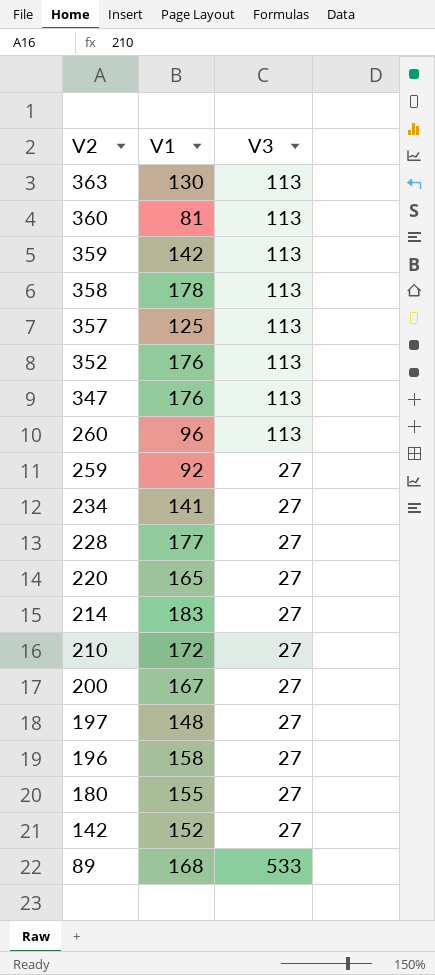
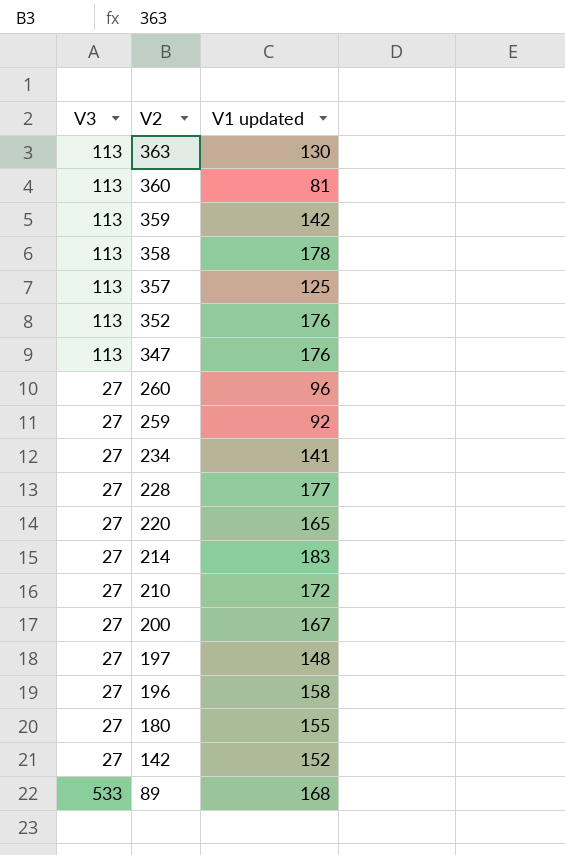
column V3 | position: 3 -> 1
column name: V1 -> V1 updated
260 | V3: 113 -> 27

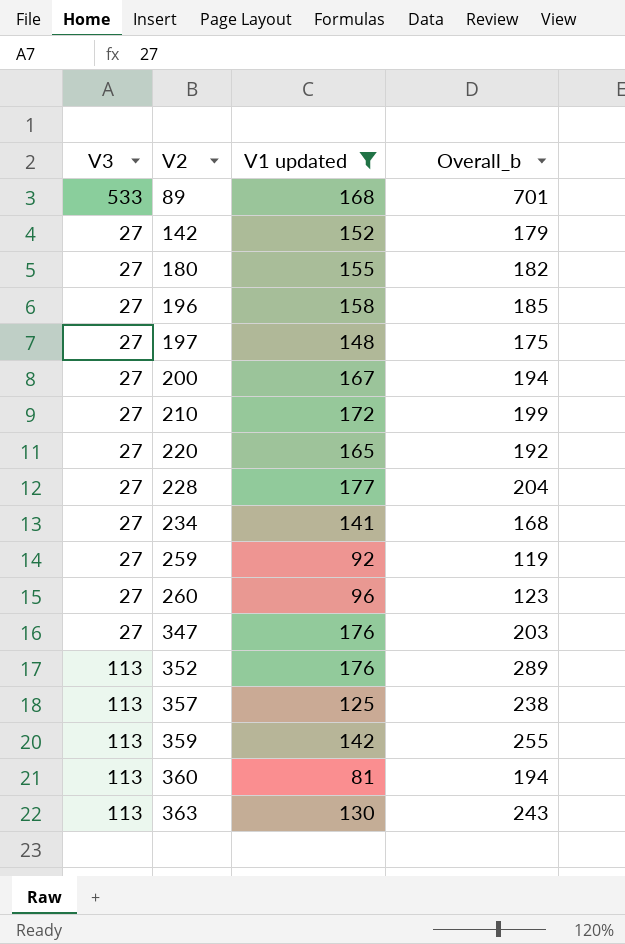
filter: none -> V1 updated <= 177
row order: V2 descending -> V2 ascending
column Overall_b | formula: none -> [V3] + [V1 updated]
347 | V3: 113 -> 27

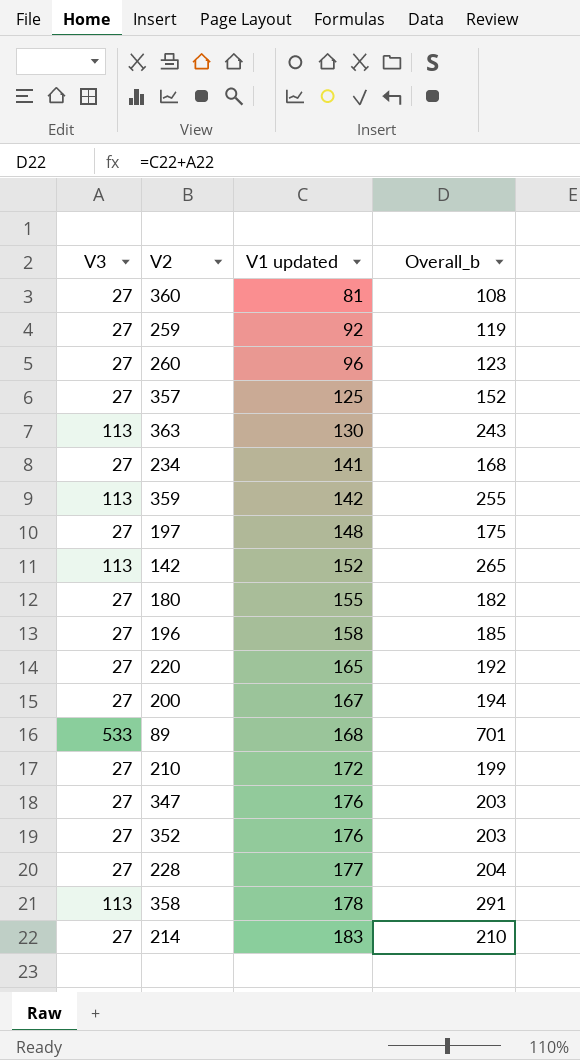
filter: V1 updated <= 177 -> none
row order: V2 ascending -> V1 updated ascending
360 | V3: 113 -> 27
360 | Overall_b: 194 -> 108
357 | V3: 113 -> 27
357 | Overall_b: 238 -> 152
142 | V3: 27 -> 113
142 | Overall_b: 179 -> 265
352 | V3: 113 -> 27
352 | Overall_b: 289 -> 203

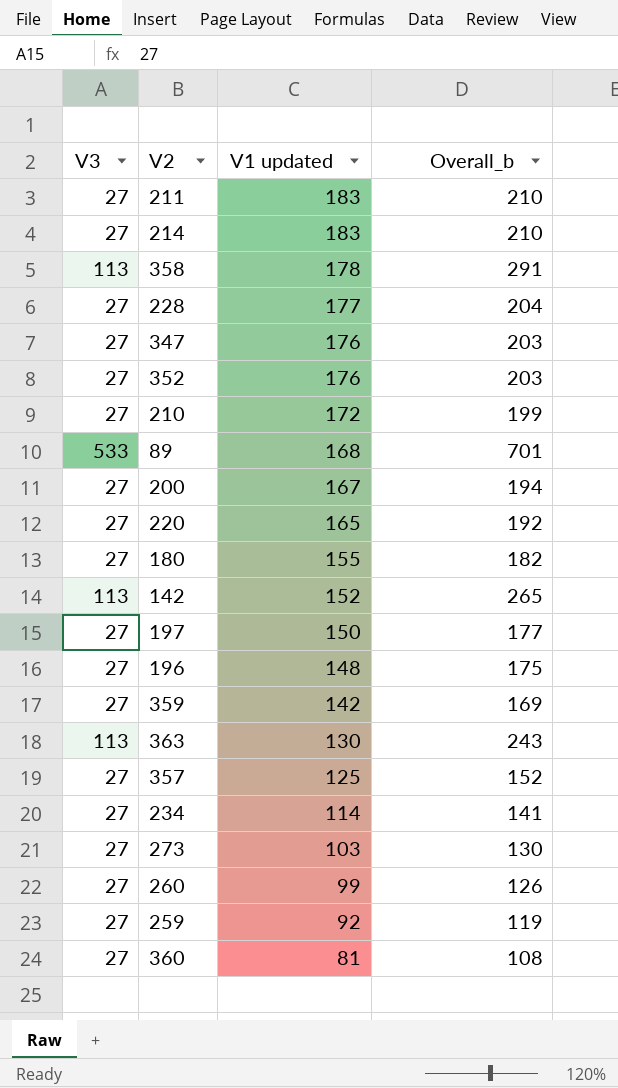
row order: V1 updated ascending -> V1 updated descending
row 211: none -> 27 | 183 | 210
197 | V1 updated: 148 -> 150
197 | Overall_b: 175 -> 177
196 | V1 updated: 158 -> 148
196 | Overall_b: 185 -> 175
359 | V3: 113 -> 27
359 | Overall_b: 255 -> 169
234 | V1 updated: 141 -> 114
234 | Overall_b: 168 -> 141
row 273: none -> 27 | 103 | 130
260 | V1 updated: 96 -> 99
260 | Overall_b: 123 -> 126

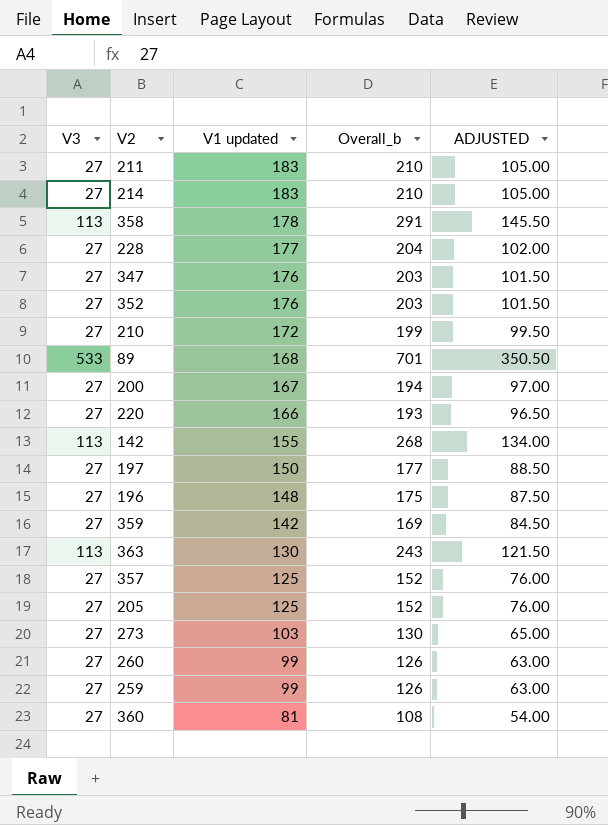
column ADJUSTED | formula: none -> [Overall_b] * 0.5
row 180: 27 | 155 | 182 -> none
row 234: 27 | 114 | 141 -> none
220 | V1 updated: 165 -> 166
220 | Overall_b: 192 -> 193
142 | V1 updated: 152 -> 155
142 | Overall_b: 265 -> 268
row 205: none -> 27 | 125 | 152 | 76.00
259 | V1 updated: 92 -> 99
259 | Overall_b: 119 -> 126

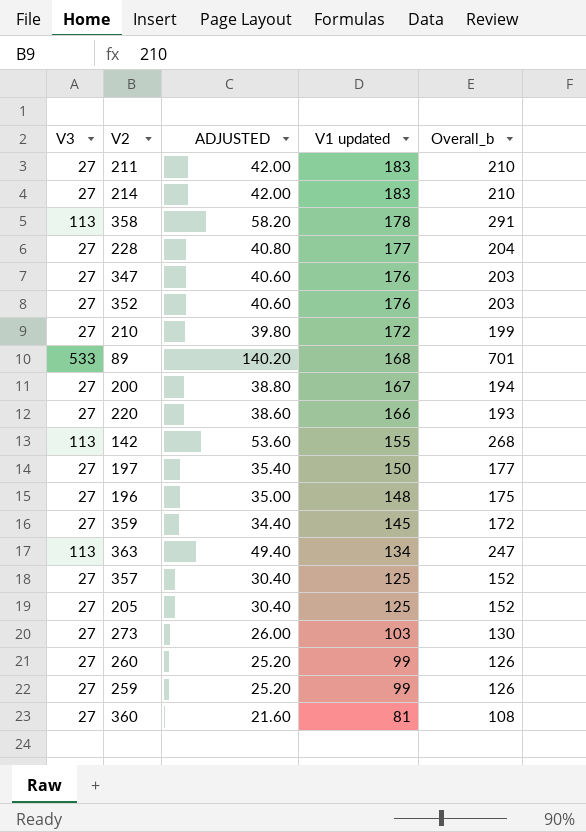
column ADJUSTED | formula: [Overall_b] * 0.5 -> [Overall_b] * 0.2
column ADJUSTED | position: 5 -> 3
359 | V1 updated: 142 -> 145
359 | Overall_b: 169 -> 172
363 | V1 updated: 130 -> 134
363 | Overall_b: 243 -> 247

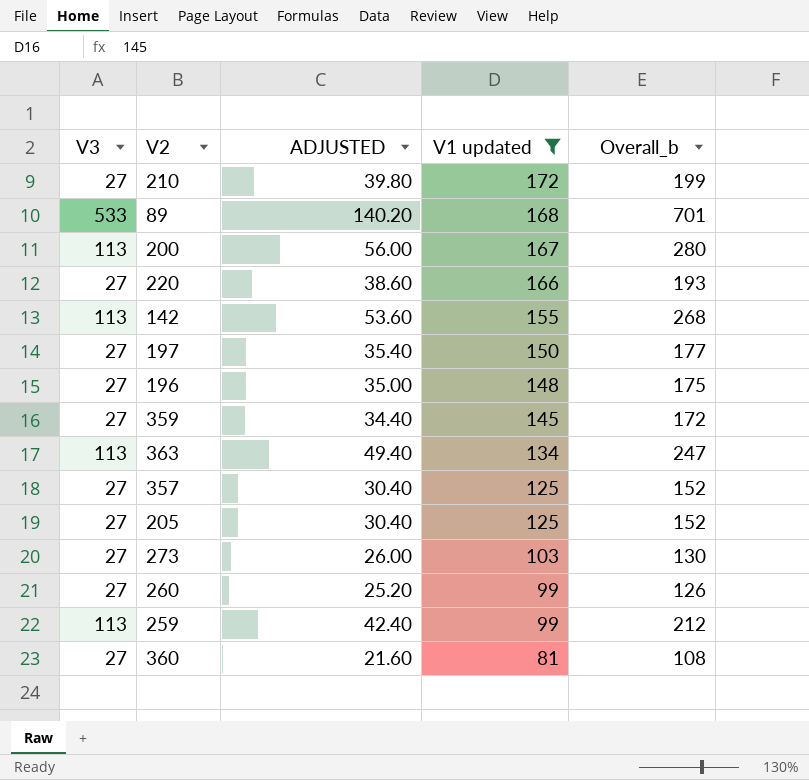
filter: none -> V1 updated <= 172
200 | V3: 27 -> 113
200 | ADJUSTED: 38.80 -> 56.00
200 | Overall_b: 194 -> 280
259 | V3: 27 -> 113
259 | ADJUSTED: 25.20 -> 42.40
259 | Overall_b: 126 -> 212

